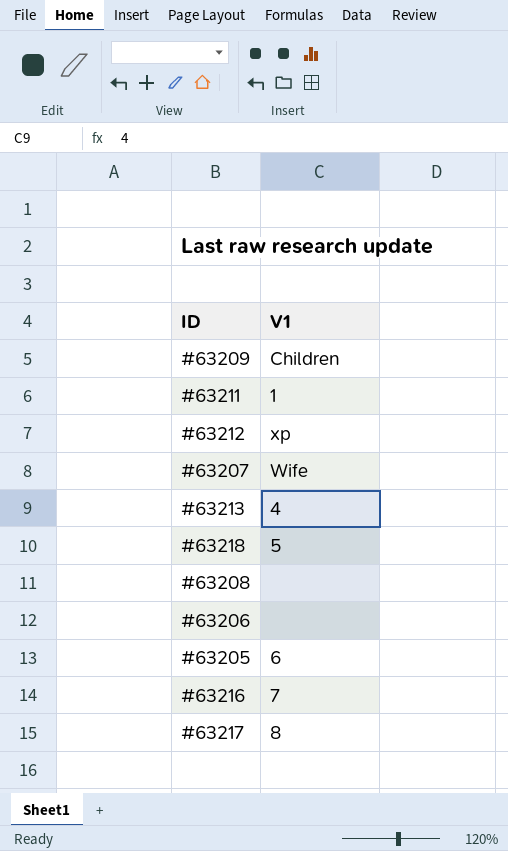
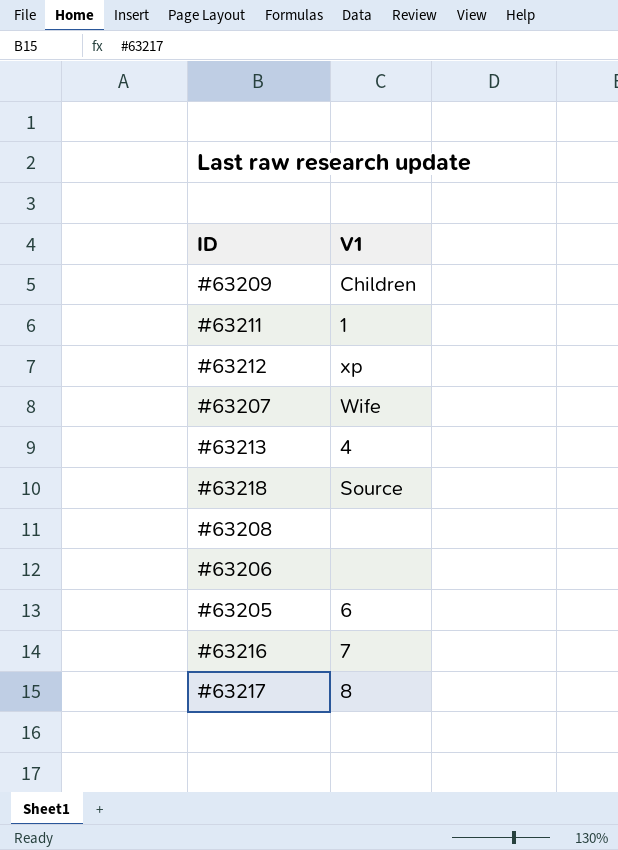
#63218 | V1: 5 -> Source

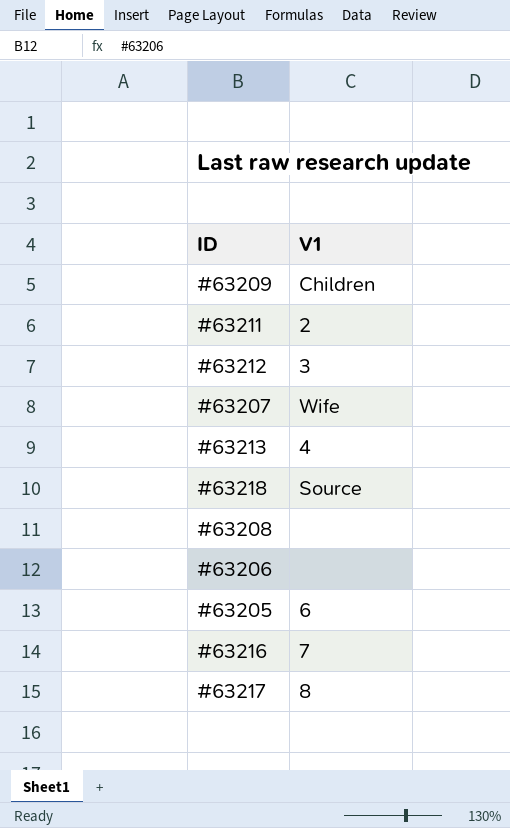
#63211 | V1: 1 -> 2
#63212 | V1: xp -> 3

